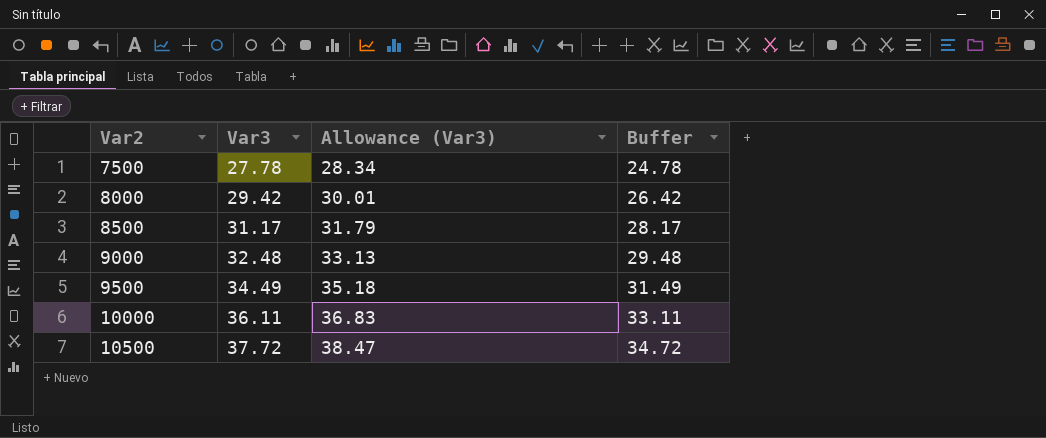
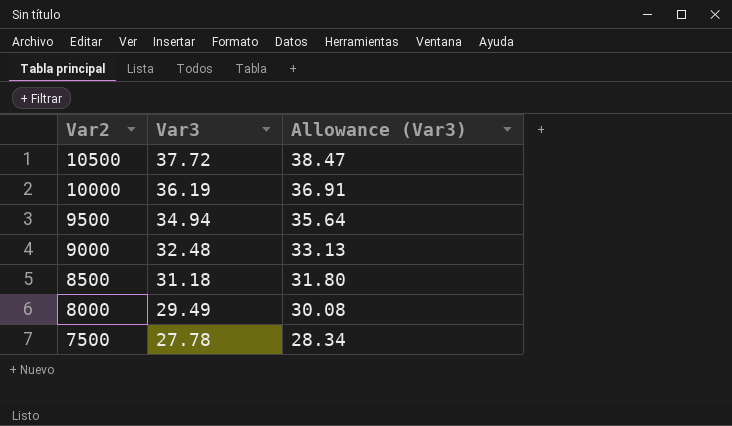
row order: Var2 ascending -> Var2 descending
column Buffer | formula: [Var3] - 3 -> none
10000 | Var3: 36.11 -> 36.19
10000 | Allowance (Var3): 36.83 -> 36.91
9500 | Var3: 34.49 -> 34.94
9500 | Allowance (Var3): 35.18 -> 35.64
8500 | Var3: 31.17 -> 31.18
8500 | Allowance (Var3): 31.79 -> 31.80
8000 | Var3: 29.42 -> 29.49
8000 | Allowance (Var3): 30.01 -> 30.08

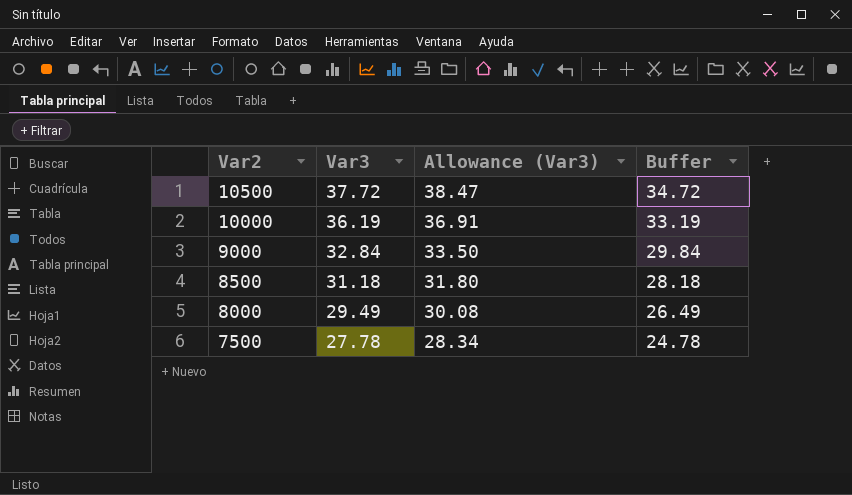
column Buffer | formula: none -> [Var3] - 3
row 9500: 34.94 | 35.64 -> none
9000 | Var3: 32.48 -> 32.84
9000 | Allowance (Var3): 33.13 -> 33.50

